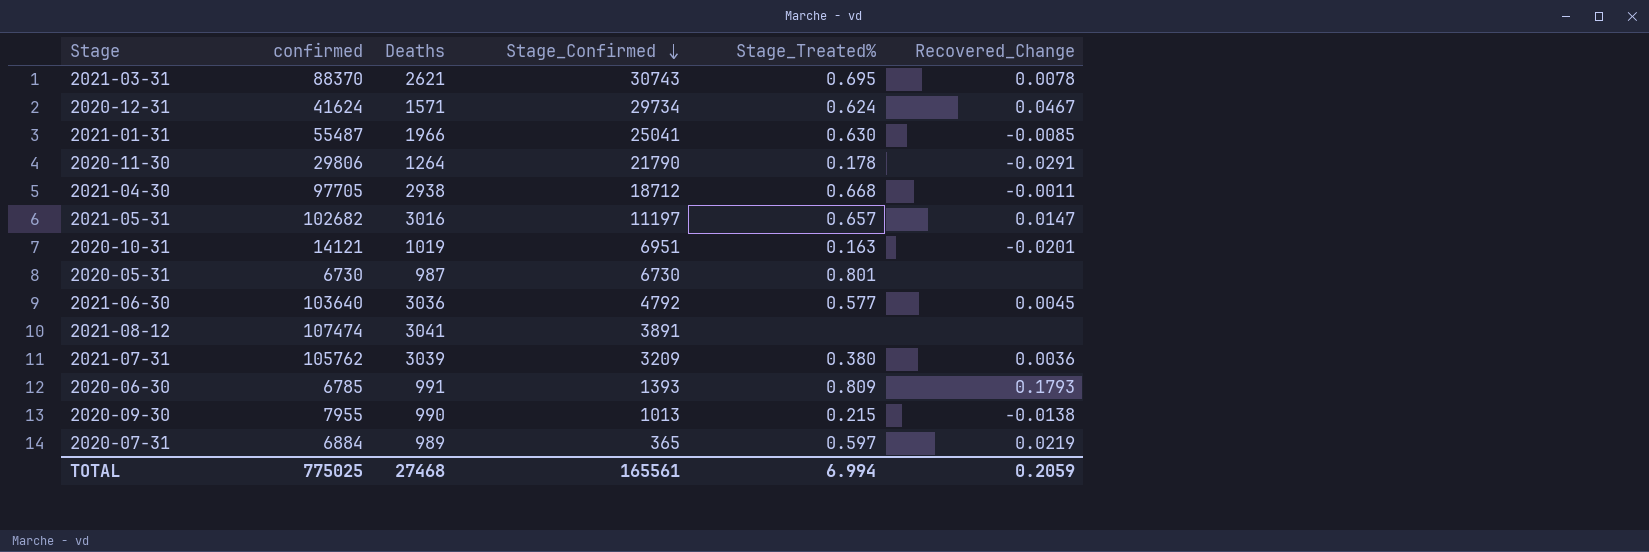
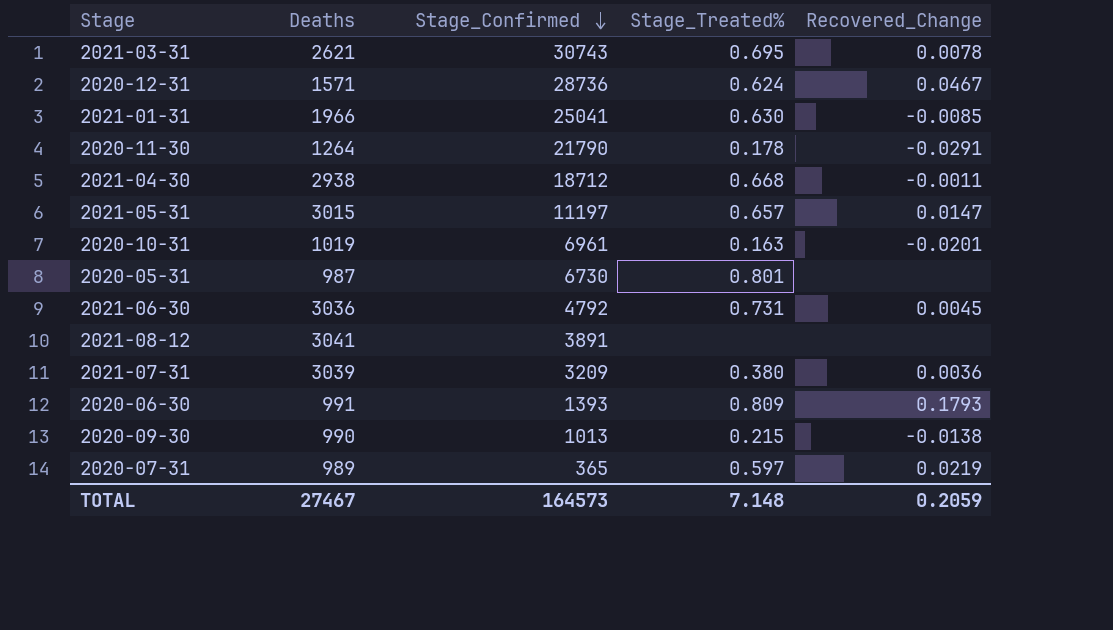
column confirmed | position: 2 -> none
2020-12-31 | Stage_Confirmed: 29734 -> 28736
2021-05-31 | Deaths: 3016 -> 3015
2020-10-31 | Stage_Confirmed: 6951 -> 6961
2021-06-30 | Stage_Treated%: 0.577 -> 0.731
TOTAL | Deaths: 27468 -> 27467
TOTAL | Stage_Confirmed: 165561 -> 164573
TOTAL | Stage_Treated%: 6.994 -> 7.148

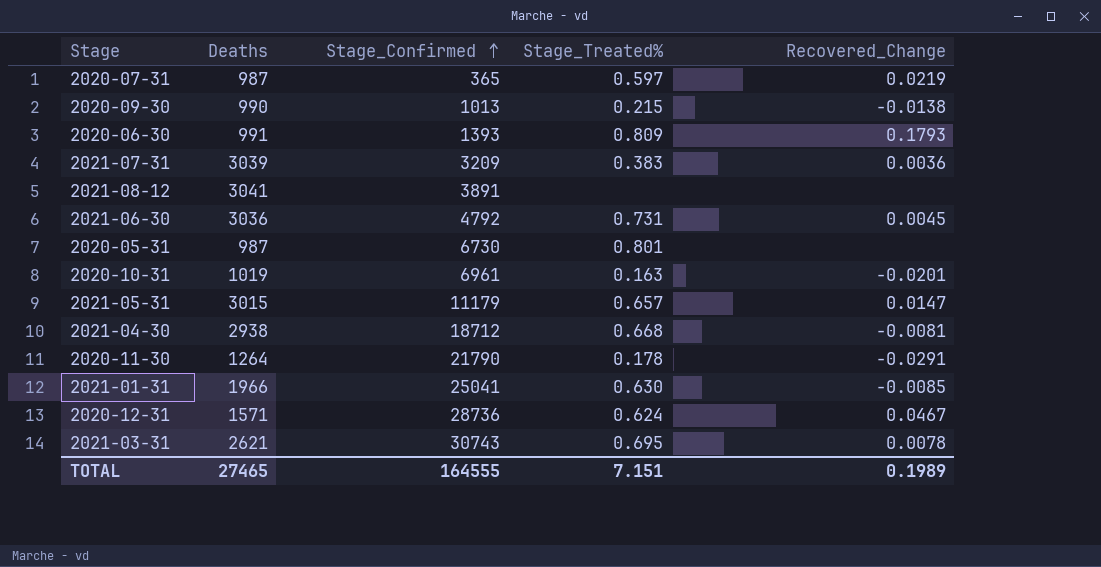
row order: Stage_Confirmed descending -> Stage_Confirmed ascending
2020-07-31 | Deaths: 989 -> 987
2021-07-31 | Stage_Treated%: 0.380 -> 0.383
2021-05-31 | Stage_Confirmed: 11197 -> 11179
2021-04-30 | Recovered_Change: -0.0011 -> -0.0081
TOTAL | Deaths: 27467 -> 27465
TOTAL | Stage_Confirmed: 164573 -> 164555
TOTAL | Stage_Treated%: 7.148 -> 7.151
TOTAL | Recovered_Change: 0.2059 -> 0.1989

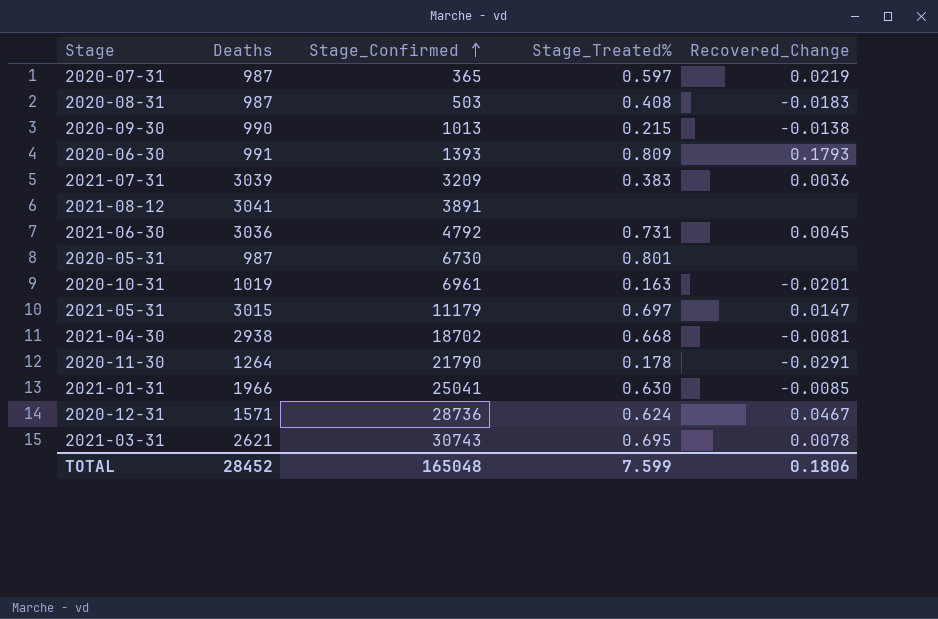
row 2020-08-31: none -> 987 | 503 | 0.408 | -0.0183
2021-05-31 | Stage_Treated%: 0.657 -> 0.697
2021-04-30 | Stage_Confirmed: 18712 -> 18702
TOTAL | Deaths: 27465 -> 28452
TOTAL | Stage_Confirmed: 164555 -> 165048
TOTAL | Stage_Treated%: 7.151 -> 7.599
TOTAL | Recovered_Change: 0.1989 -> 0.1806

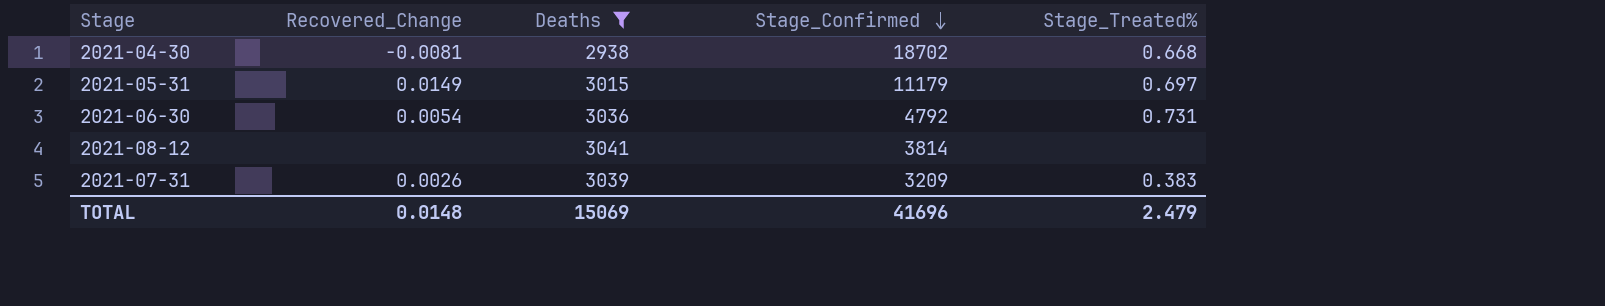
filter: none -> Deaths >= 2938
row order: Stage_Confirmed ascending -> Stage_Confirmed descending
column Recovered_Change | position: 5 -> 2
2021-05-31 | Recovered_Change: 0.0147 -> 0.0149
2021-06-30 | Recovered_Change: 0.0045 -> 0.0054
2021-08-12 | Stage_Confirmed: 3891 -> 3814
2021-07-31 | Recovered_Change: 0.0036 -> 0.0026
TOTAL | Recovered_Change: 0.1806 -> 0.0148
TOTAL | Deaths: 28452 -> 15069
TOTAL | Stage_Confirmed: 165048 -> 41696
TOTAL | Stage_Treated%: 7.599 -> 2.479

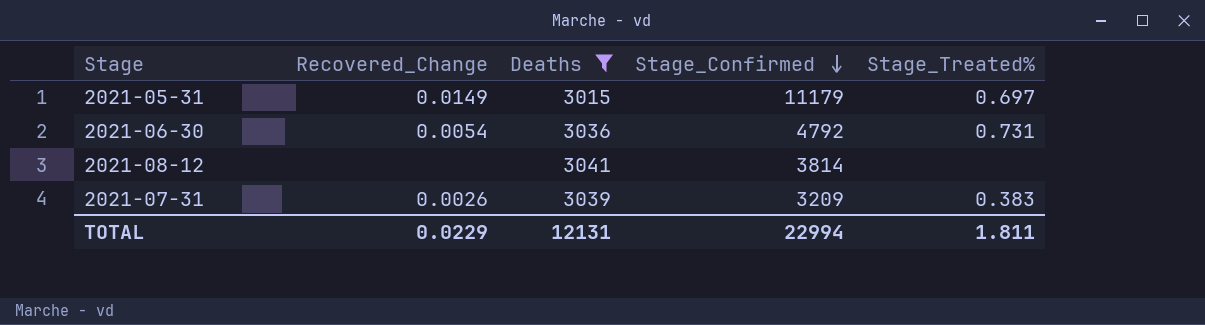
row 2021-04-30: -0.0081 | 2938 | 18702 | 0.668 -> none
TOTAL | Recovered_Change: 0.0148 -> 0.0229
TOTAL | Deaths: 15069 -> 12131
TOTAL | Stage_Confirmed: 41696 -> 22994
TOTAL | Stage_Treated%: 2.479 -> 1.811

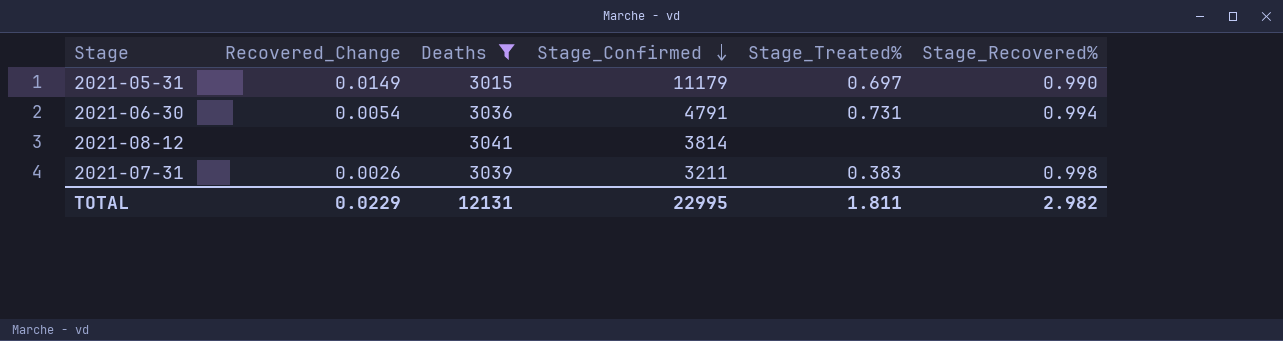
column Stage_Recovered% | position: none -> 6
2021-06-30 | Stage_Confirmed: 4792 -> 4791
2021-07-31 | Stage_Confirmed: 3209 -> 3211
TOTAL | Stage_Confirmed: 22994 -> 22995

